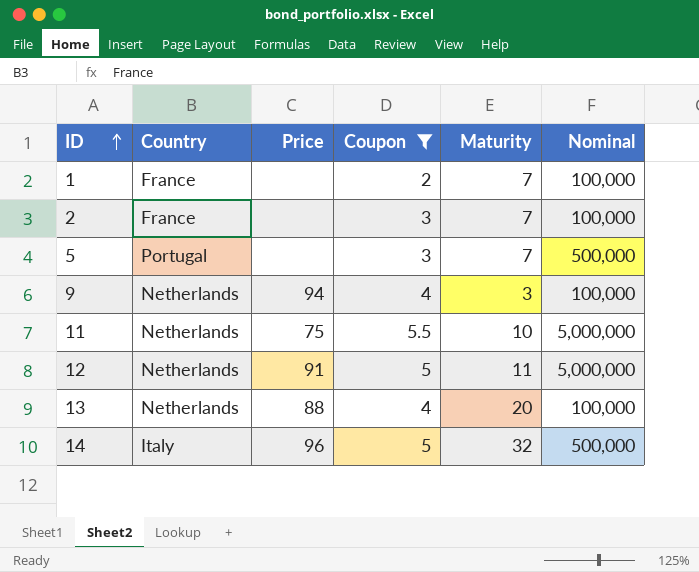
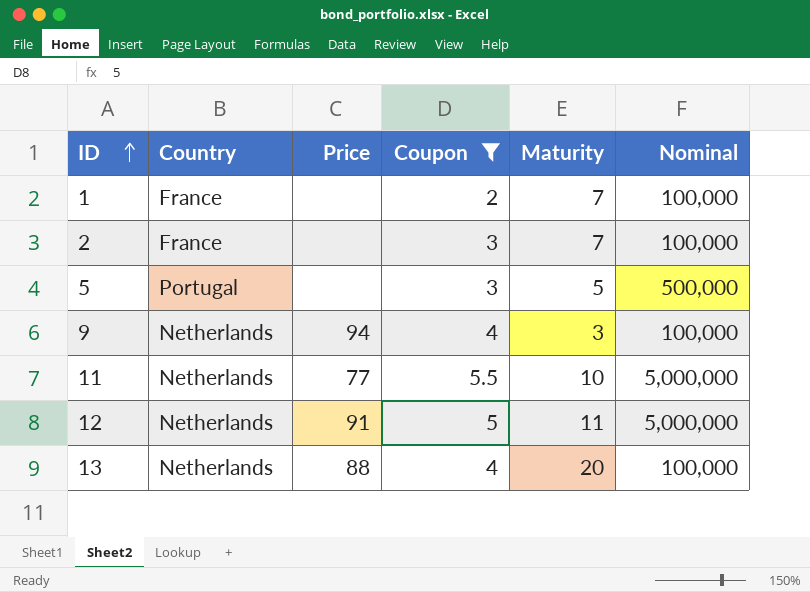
row 14: Italy | 96 | 5 | 32 | 500,000 -> none
5 | Maturity: 7 -> 5
11 | Price: 75 -> 77

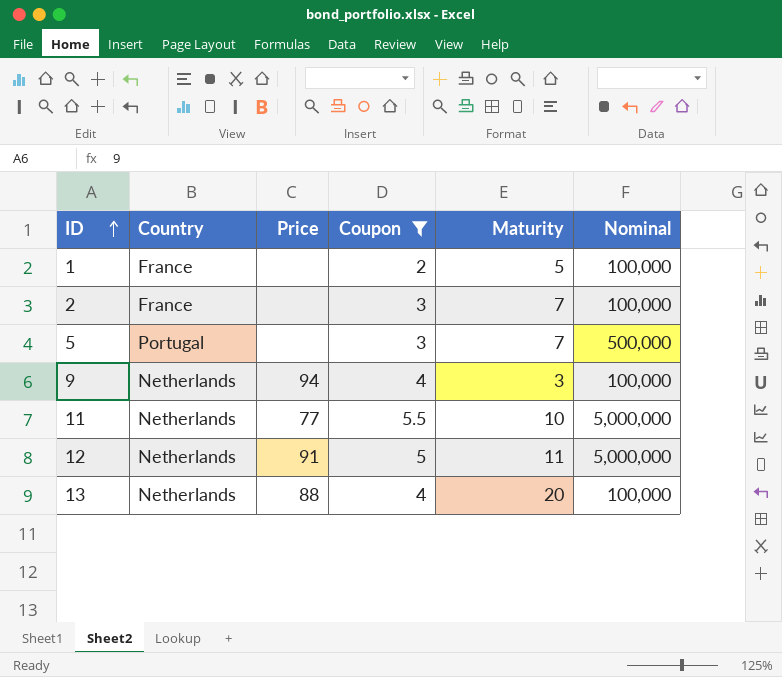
1 | Maturity: 7 -> 5
5 | Maturity: 5 -> 7

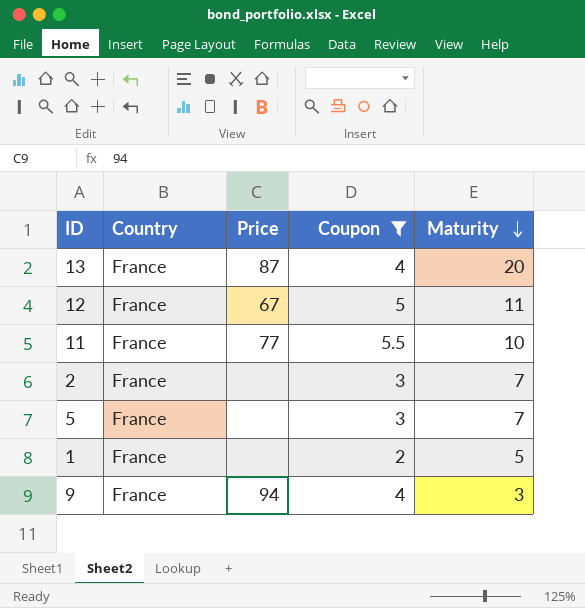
row order: ID ascending -> Maturity descending
column Nominal | position: 6 -> none
13 | Country: Netherlands -> France
13 | Price: 88 -> 87
12 | Country: Netherlands -> France
12 | Price: 91 -> 67
11 | Country: Netherlands -> France
5 | Country: Portugal -> France
9 | Country: Netherlands -> France

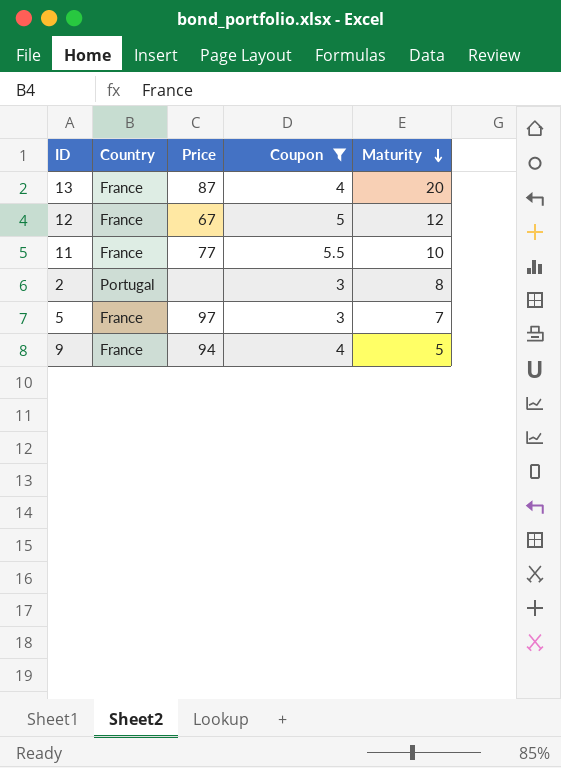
row 1: France | none | 2 | 5 -> none
12 | Maturity: 11 -> 12
2 | Country: France -> Portugal
2 | Maturity: 7 -> 8
5 | Price: none -> 97
9 | Maturity: 3 -> 5

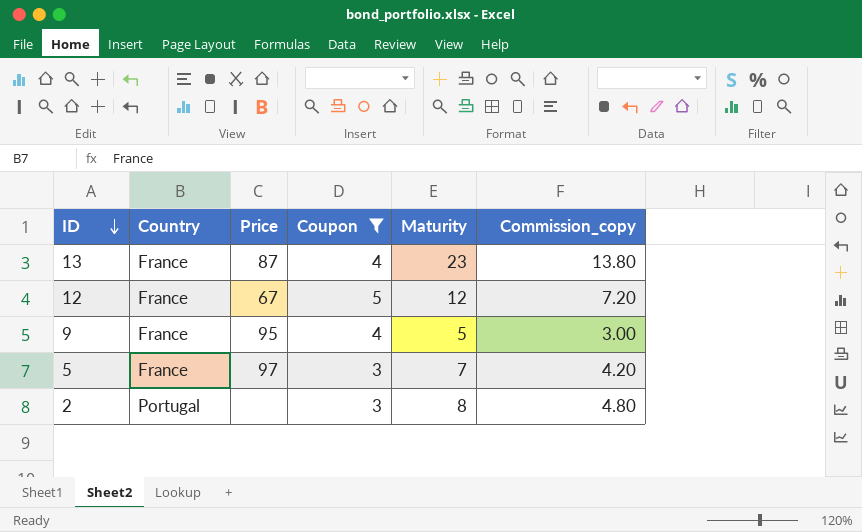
row order: Maturity descending -> ID descending
column Commission_copy | formula: none -> [Maturity] * 0.6
row 11: France | 77 | 5.5 | 10 -> none
13 | Maturity: 20 -> 23
9 | Price: 94 -> 95

